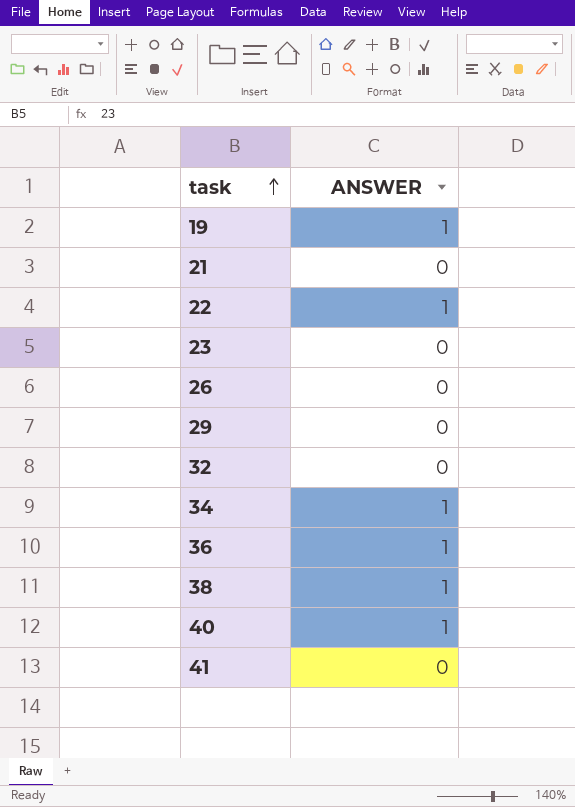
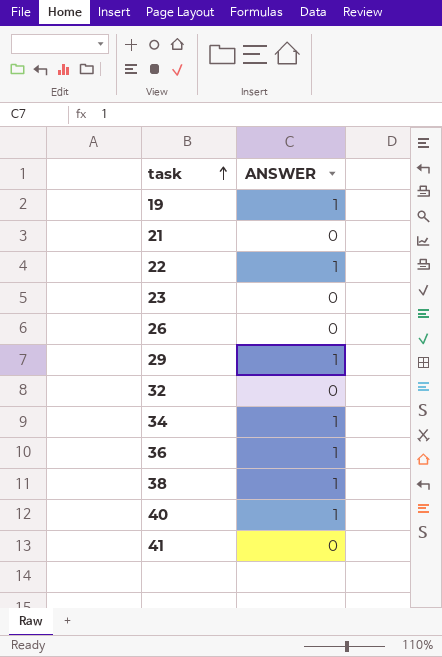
29 | ANSWER: 0 -> 1

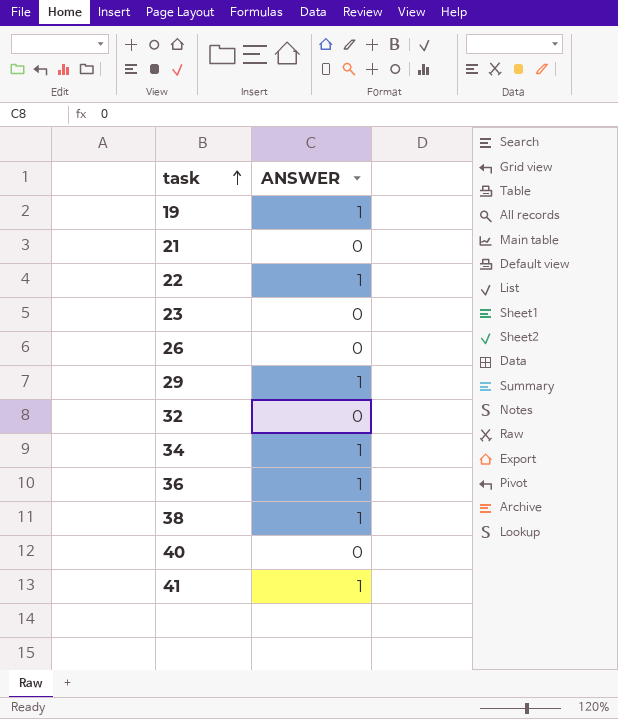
40 | ANSWER: 1 -> 0
41 | ANSWER: 0 -> 1

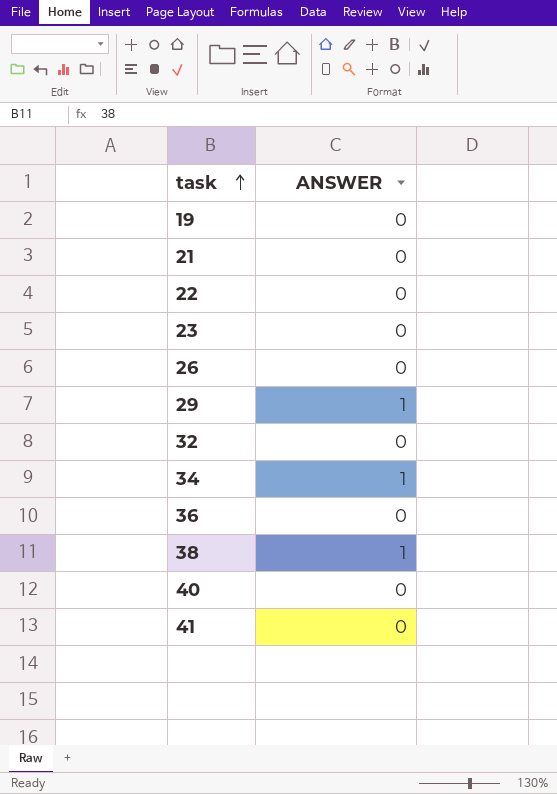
19 | ANSWER: 1 -> 0
22 | ANSWER: 1 -> 0
36 | ANSWER: 1 -> 0
41 | ANSWER: 1 -> 0

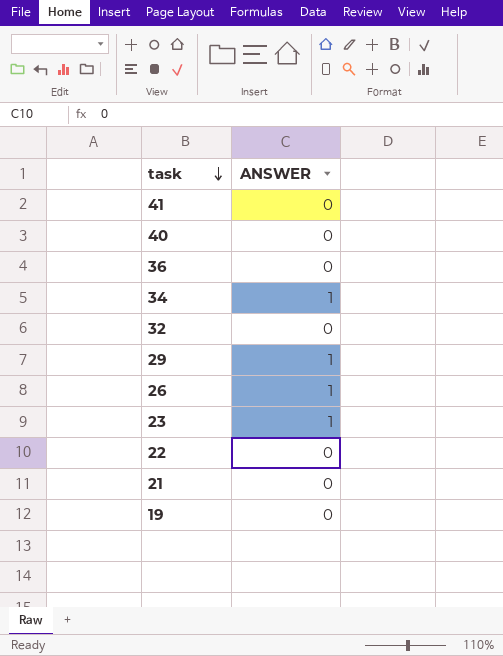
row order: task ascending -> task descending
row 38: 1 -> none
26 | ANSWER: 0 -> 1
23 | ANSWER: 0 -> 1

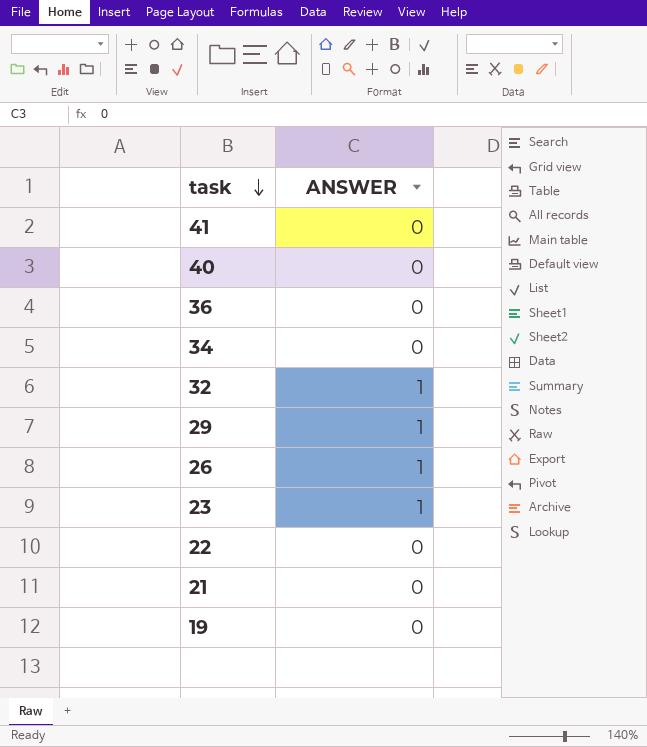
34 | ANSWER: 1 -> 0
32 | ANSWER: 0 -> 1

